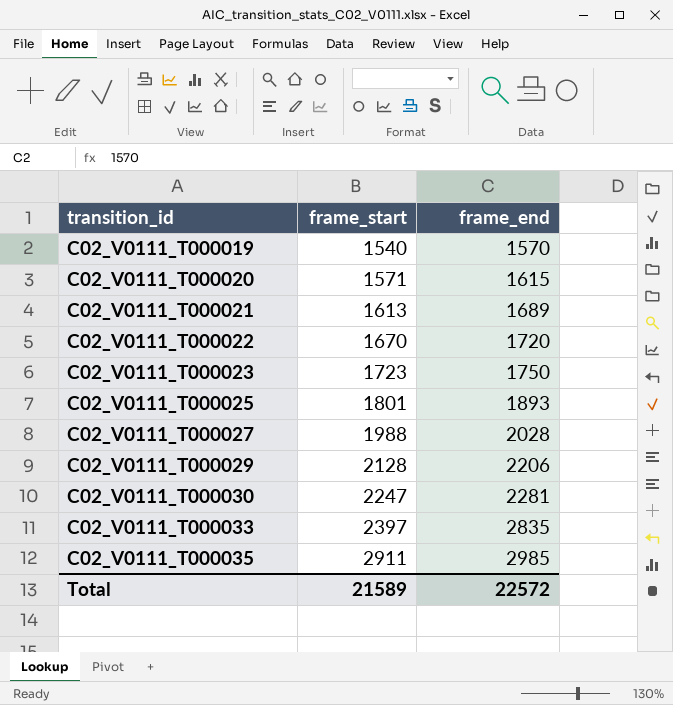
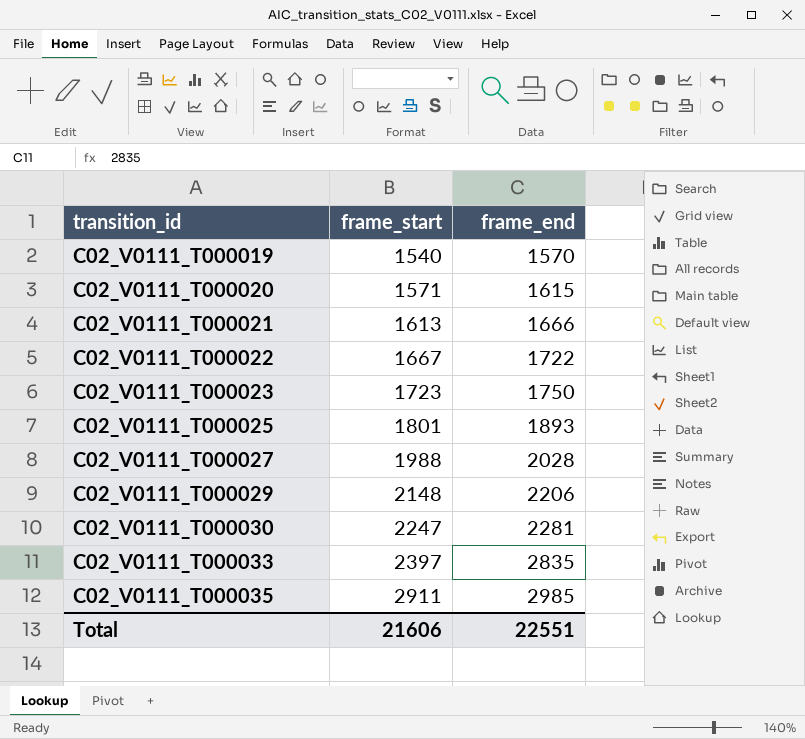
C02_V0111_T000021 | frame_end: 1689 -> 1666
C02_V0111_T000022 | frame_start: 1670 -> 1667
C02_V0111_T000022 | frame_end: 1720 -> 1722
C02_V0111_T000029 | frame_start: 2128 -> 2148
Total | frame_start: 21589 -> 21606
Total | frame_end: 22572 -> 22551

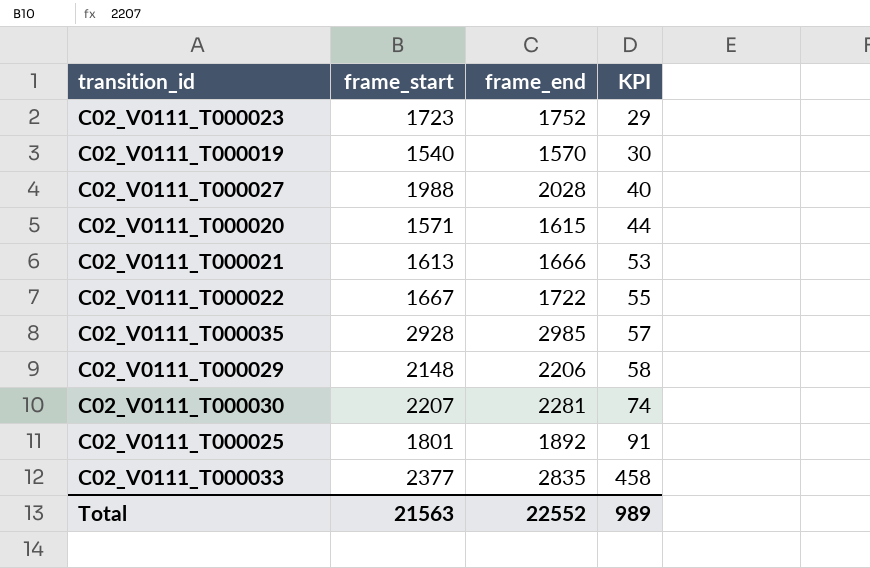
row order: transition_id ascending -> KPI ascending
column KPI | formula: none -> [frame_end] - [frame_start]
C02_V0111_T000023 | frame_end: 1750 -> 1752
C02_V0111_T000035 | frame_start: 2911 -> 2928
C02_V0111_T000030 | frame_start: 2247 -> 2207
C02_V0111_T000025 | frame_end: 1893 -> 1892
C02_V0111_T000033 | frame_start: 2397 -> 2377
Total | frame_start: 21606 -> 21563
Total | frame_end: 22551 -> 22552

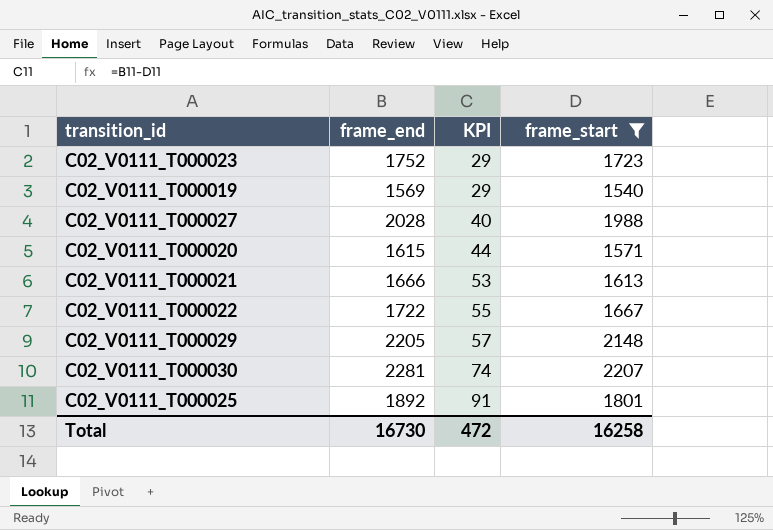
filter: none -> frame_start <= 2207
column frame_start | position: 2 -> 4
C02_V0111_T000019 | frame_end: 1570 -> 1569
C02_V0111_T000019 | KPI: 30 -> 29
C02_V0111_T000029 | frame_end: 2206 -> 2205
C02_V0111_T000029 | KPI: 58 -> 57
Total | frame_end: 22552 -> 16730
Total | KPI: 989 -> 472
Total | frame_start: 21563 -> 16258

